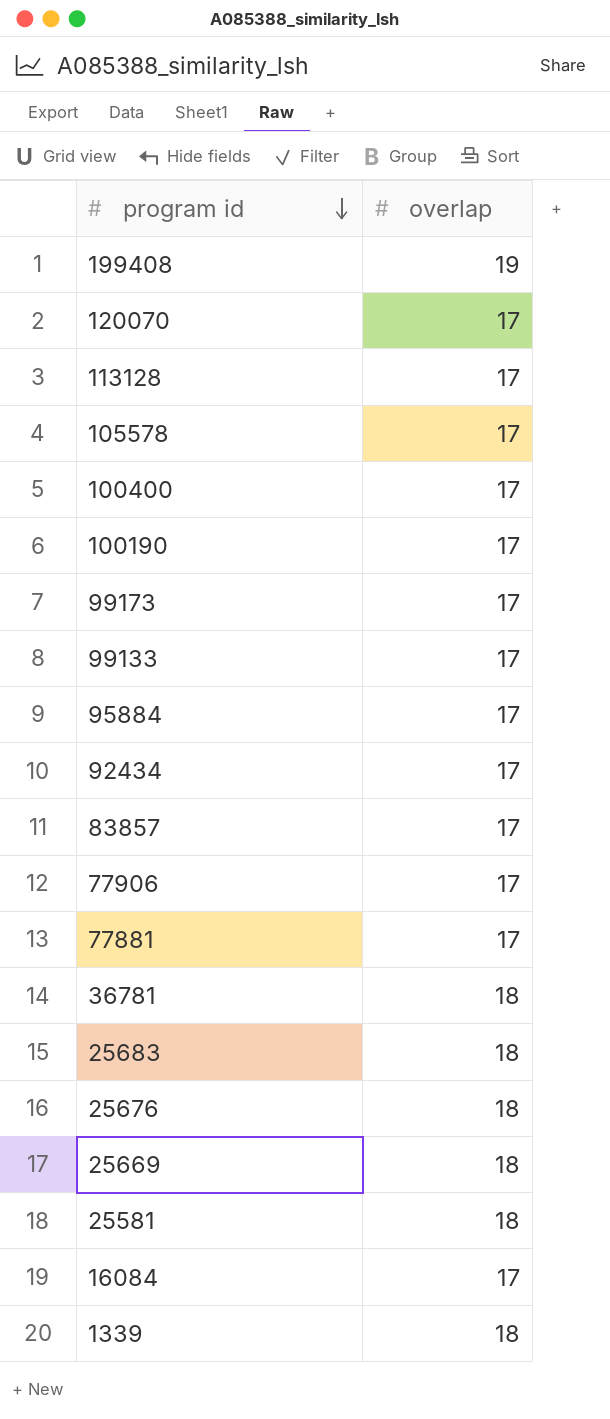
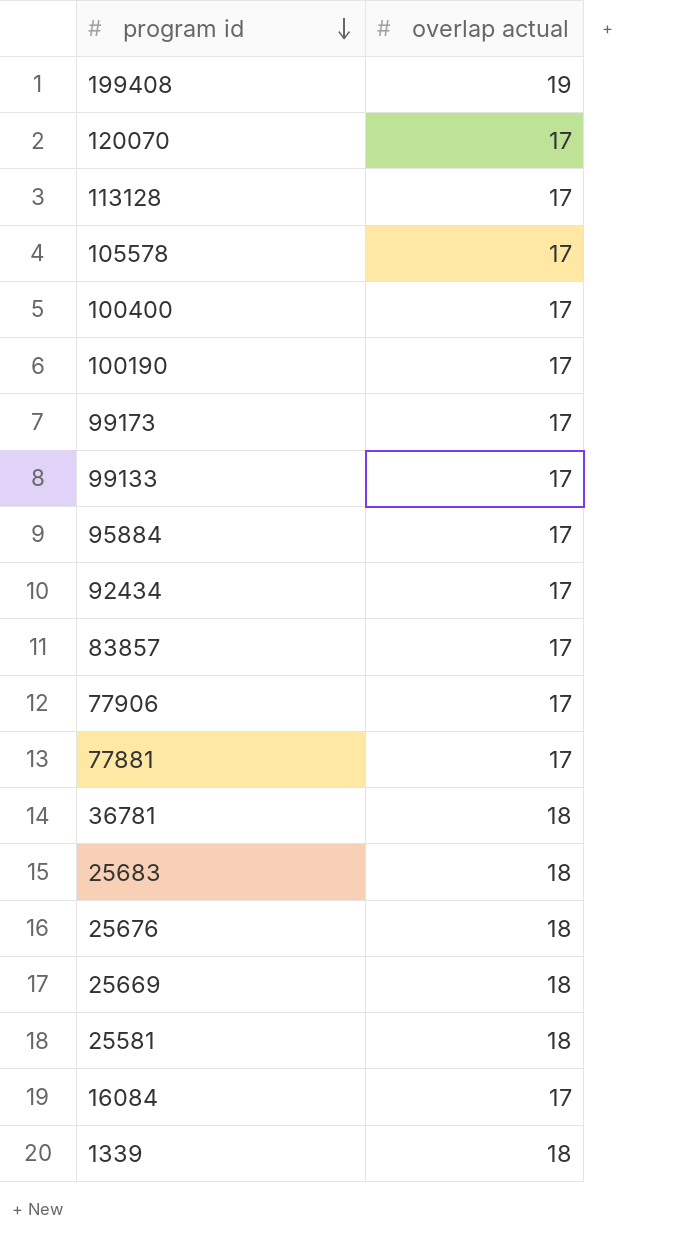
column name: overlap -> overlap actual

